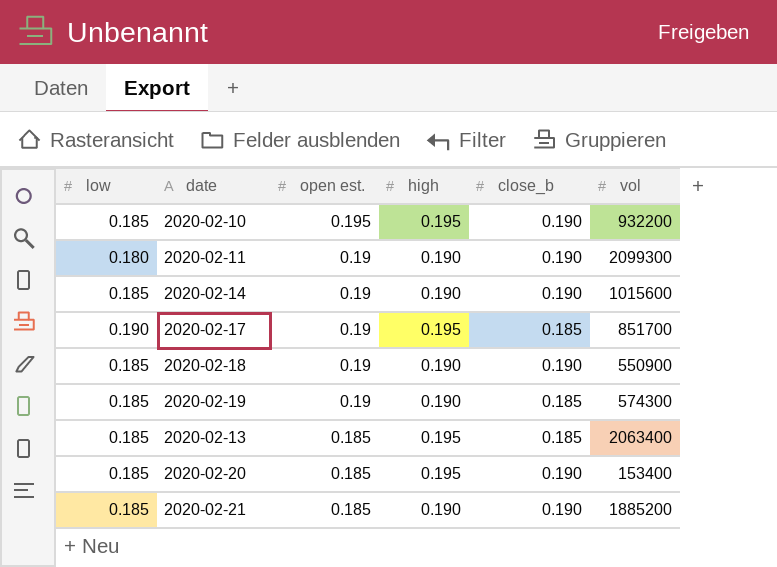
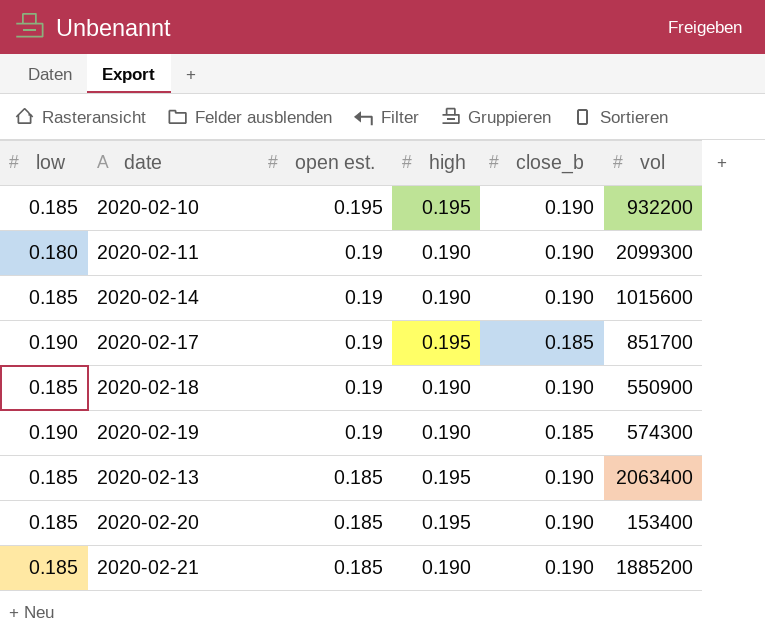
2020-02-19 | low: 0.185 -> 0.190
2020-02-13 | close_b: 0.185 -> 0.190

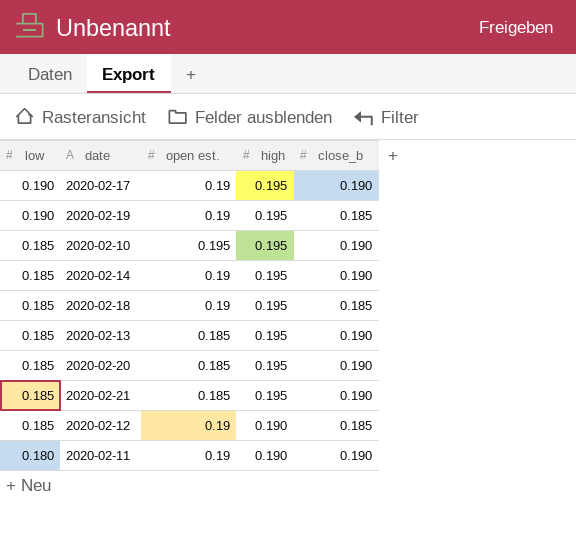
row order: open est. descending -> low descending
column vol | position: 6 -> none
2020-02-17 | close_b: 0.185 -> 0.190
2020-02-19 | high: 0.190 -> 0.195
2020-02-14 | high: 0.190 -> 0.195
2020-02-18 | high: 0.190 -> 0.195
2020-02-18 | close_b: 0.190 -> 0.185
2020-02-21 | high: 0.190 -> 0.195
row 2020-02-12: none -> 0.185 | 0.19 | 0.190 | 0.185

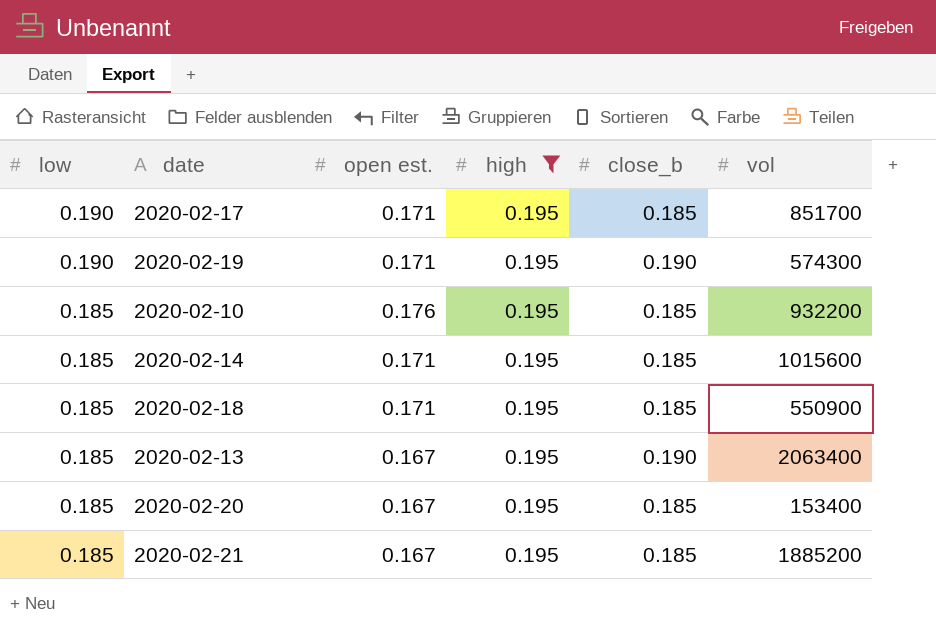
filter: none -> high = 0.195
column vol | position: none -> 6
2020-02-17 | open est.: 0.19 -> 0.171
2020-02-17 | close_b: 0.190 -> 0.185
2020-02-19 | open est.: 0.19 -> 0.171
2020-02-19 | close_b: 0.185 -> 0.190
2020-02-10 | open est.: 0.195 -> 0.176
2020-02-10 | close_b: 0.190 -> 0.185
2020-02-14 | open est.: 0.19 -> 0.171
2020-02-14 | close_b: 0.190 -> 0.185
2020-02-18 | open est.: 0.19 -> 0.171
2020-02-13 | open est.: 0.185 -> 0.167
2020-02-20 | open est.: 0.185 -> 0.167
2020-02-20 | close_b: 0.190 -> 0.185
2020-02-21 | open est.: 0.185 -> 0.167
2020-02-21 | close_b: 0.190 -> 0.185

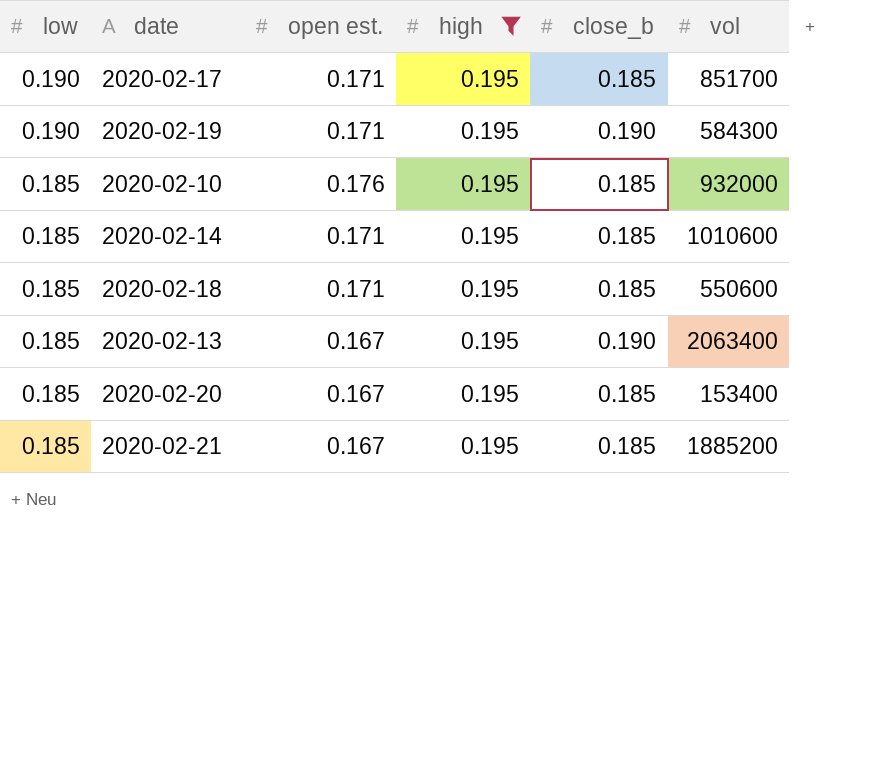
2020-02-19 | vol: 574300 -> 584300
2020-02-10 | vol: 932200 -> 932000
2020-02-14 | vol: 1015600 -> 1010600
2020-02-18 | vol: 550900 -> 550600

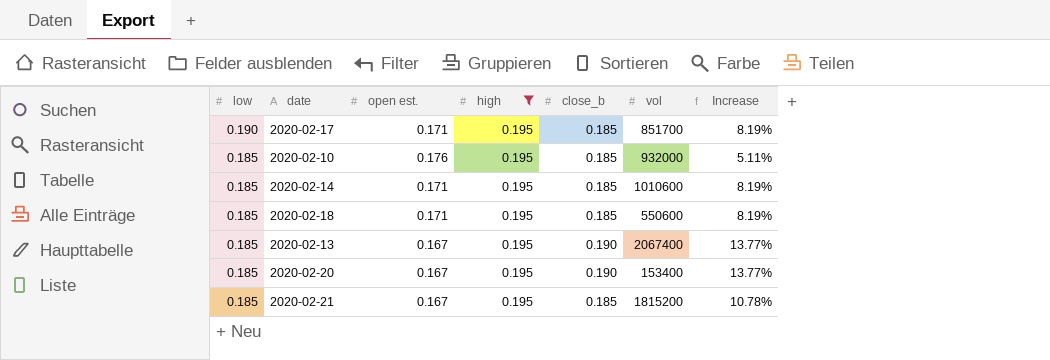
column Increase | formula: none -> ([close_b] - [open est.]) / [open est.]
row 2020-02-19: 0.190 | 0.171 | 0.195 | 0.190 | 584300 -> none
2020-02-13 | vol: 2063400 -> 2067400
2020-02-20 | close_b: 0.185 -> 0.190
2020-02-21 | vol: 1885200 -> 1815200

